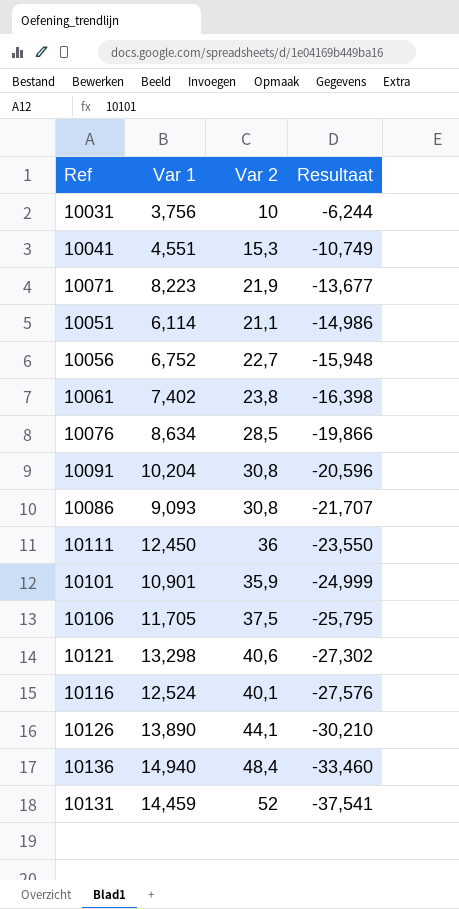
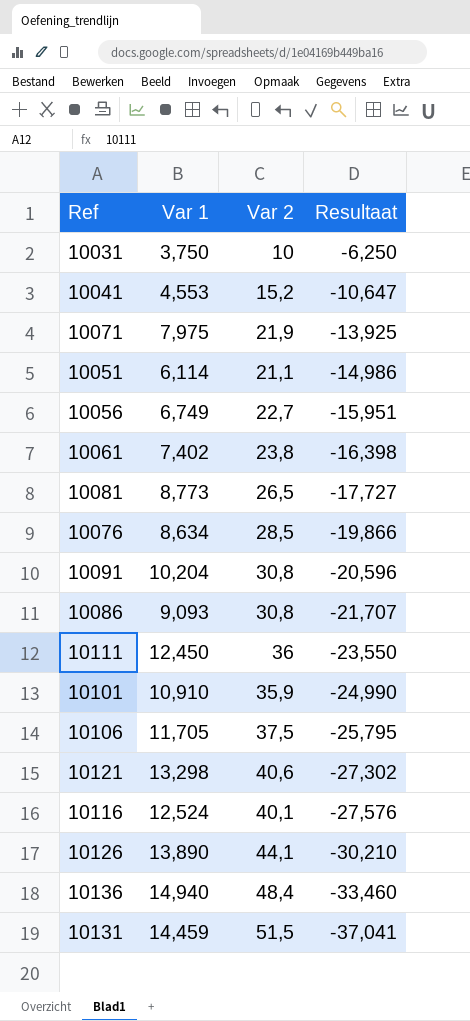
10031 | Var 1: 3,756 -> 3,750
10031 | Resultaat: -6,244 -> -6,250
10041 | Var 1: 4,551 -> 4,553
10041 | Var 2: 15,3 -> 15,2
10041 | Resultaat: -10,749 -> -10,647
10071 | Var 1: 8,223 -> 7,975
10071 | Resultaat: -13,677 -> -13,925
10056 | Var 1: 6,752 -> 6,749
10056 | Resultaat: -15,948 -> -15,951
row 10081: none -> 8,773 | 26,5 | -17,727
10101 | Var 1: 10,901 -> 10,910
10101 | Resultaat: -24,999 -> -24,990
10131 | Var 2: 52 -> 51,5
10131 | Resultaat: -37,541 -> -37,041

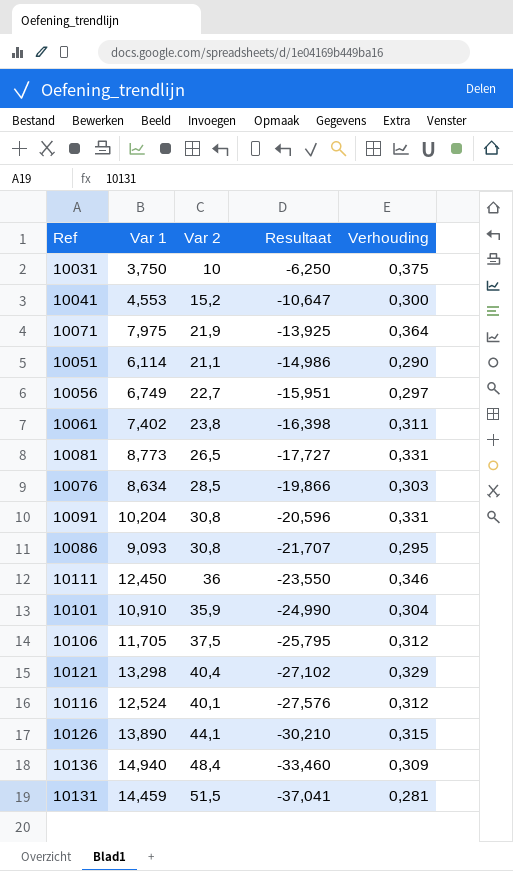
column Verhouding | formula: none -> [Var 1] / [Var 2]
10121 | Var 2: 40,6 -> 40,4
10121 | Resultaat: -27,302 -> -27,102

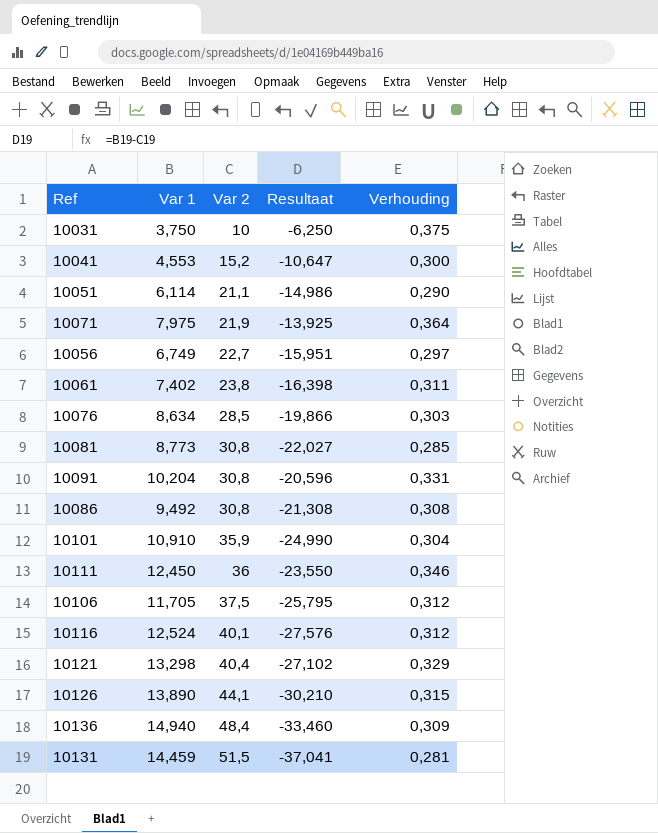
row order: Resultaat descending -> Var 2 ascending
10081 | Var 2: 26,5 -> 30,8
10081 | Resultaat: -17,727 -> -22,027
10081 | Verhouding: 0,331 -> 0,285
10086 | Var 1: 9,093 -> 9,492
10086 | Resultaat: -21,707 -> -21,308
10086 | Verhouding: 0,295 -> 0,308

